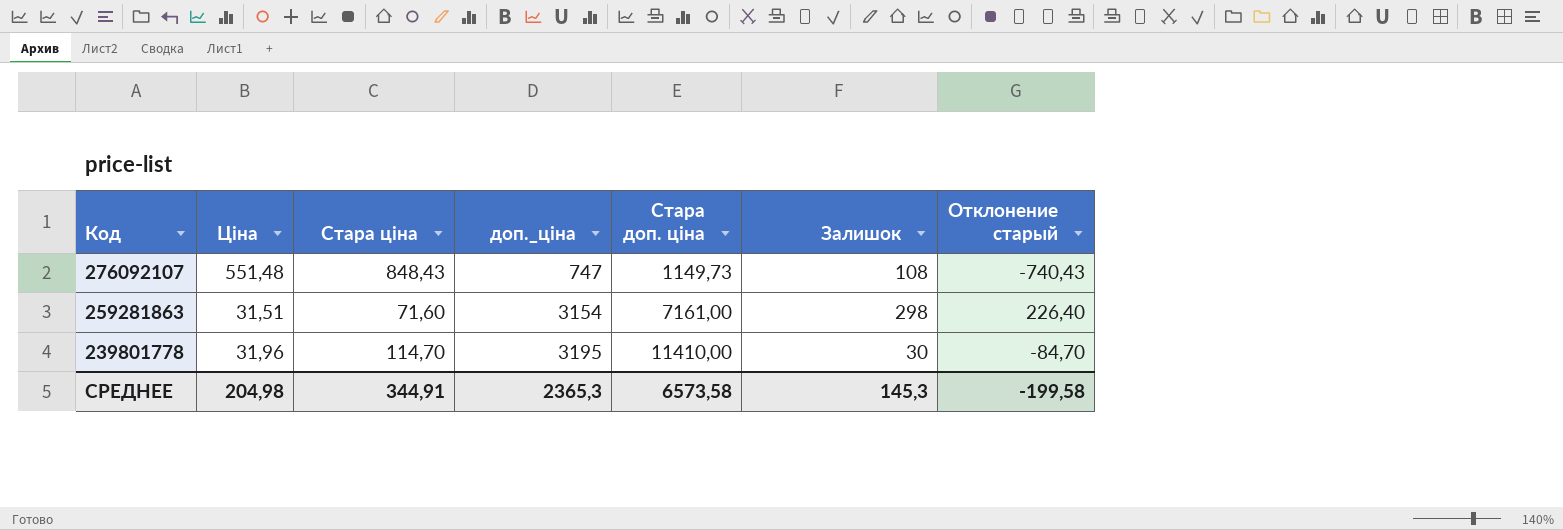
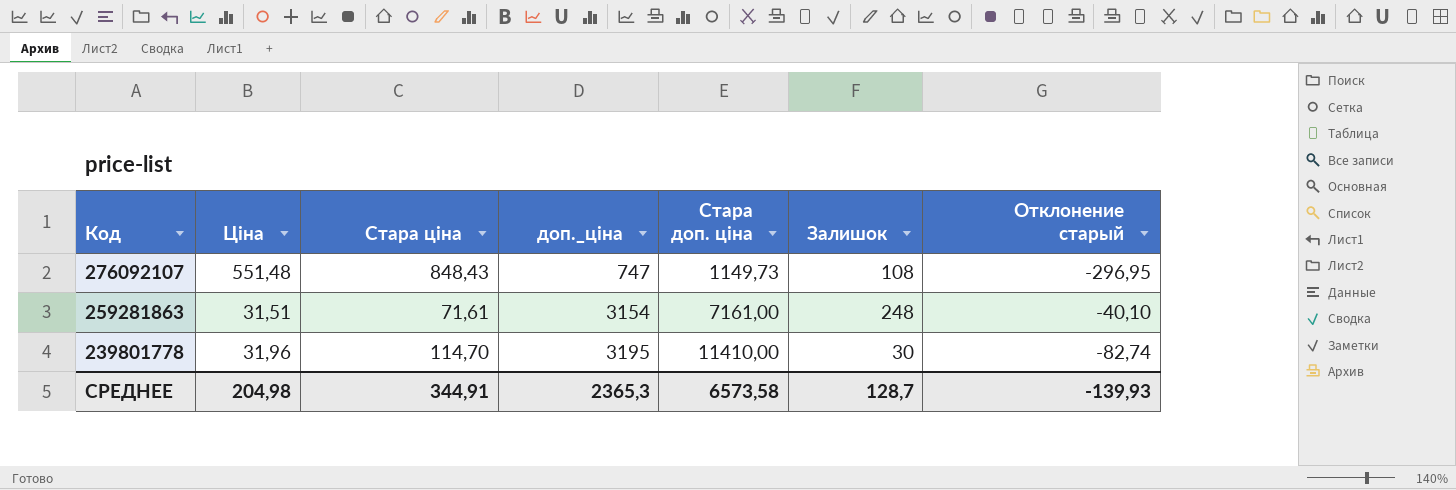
column Отклонение старый | formula: [Залишок] - [Стара ціна] -> [Ціна] - [Стара ціна]
259281863 | Стара ціна: 71,60 -> 71,61
259281863 | Залишок: 298 -> 248
СРЕДНЕЕ | Залишок: 145,3 -> 128,7
СРЕДНЕЕ | Отклонение старый: -199,58 -> -139,93

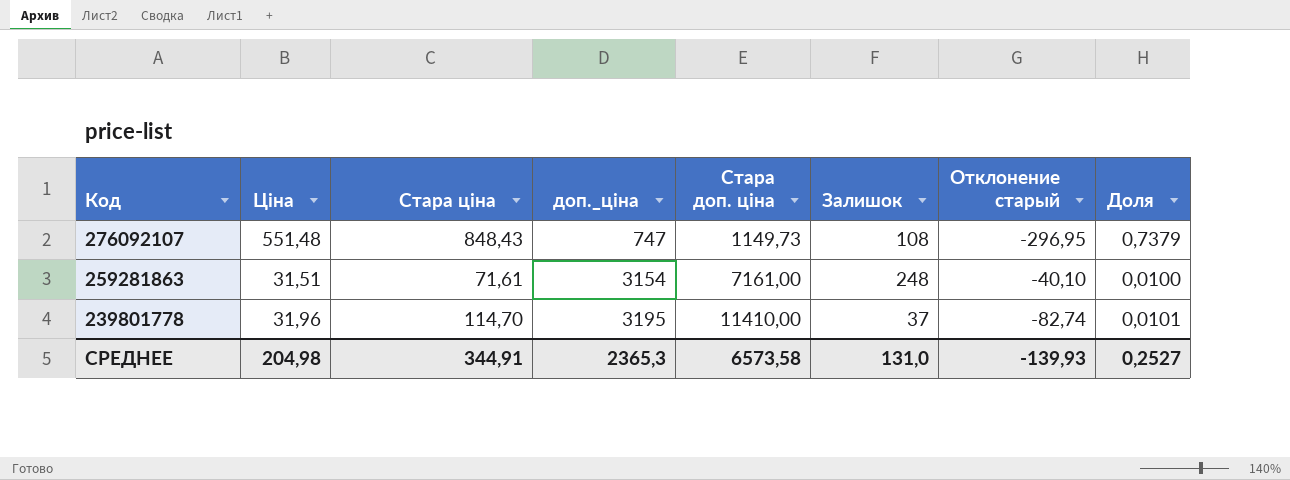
column Доля | formula: none -> [Стара ціна] / [Стара доп. ціна]
239801778 | Залишок: 30 -> 37
СРЕДНЕЕ | Залишок: 128,7 -> 131,0

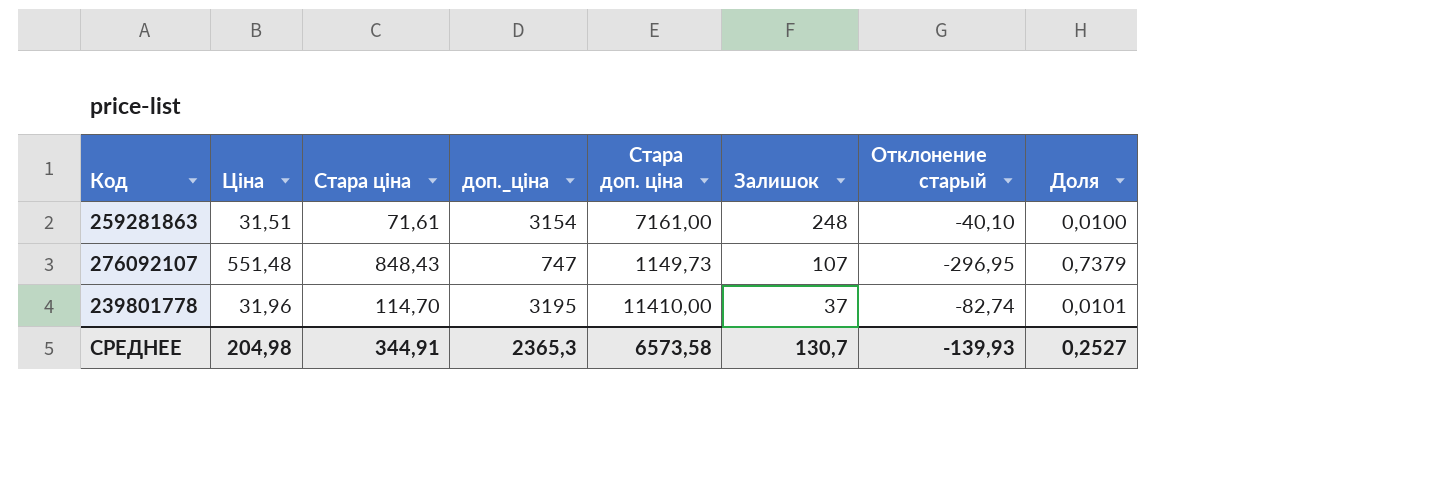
row order: Код descending -> Залишок descending
276092107 | Залишок: 108 -> 107
СРЕДНЕЕ | Залишок: 131,0 -> 130,7

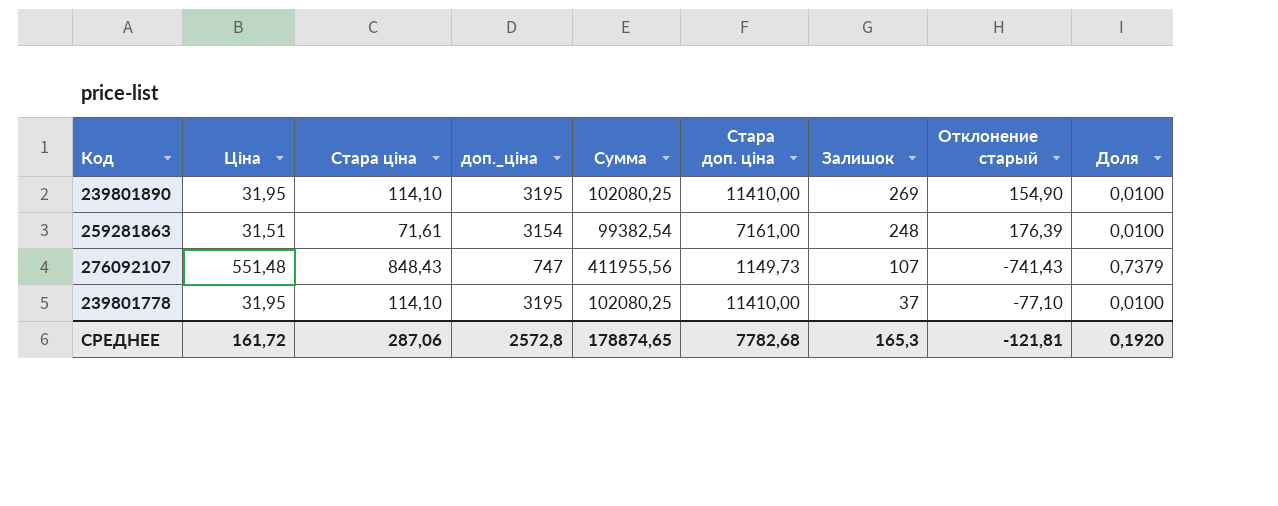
column Сумма | formula: none -> [Ціна] * [доп._ціна]
column Отклонение старый | formula: [Ціна] - [Стара ціна] -> [Залишок] - [Стара ціна]
row 239801890: none -> 31,95 | 114,10 | 3195 | 102080,25 | 11410,00 | 269 | 154,90 | 0,0100
239801778 | Ціна: 31,96 -> 31,95
239801778 | Стара ціна: 114,70 -> 114,10
239801778 | Доля: 0,0101 -> 0,0100
СРЕДНЕЕ | Ціна: 204,98 -> 161,72
СРЕДНЕЕ | Стара ціна: 344,91 -> 287,06
СРЕДНЕЕ | доп._ціна: 2365,3 -> 2572,8
СРЕДНЕЕ | Стара доп. ціна: 6573,58 -> 7782,68
СРЕДНЕЕ | Залишок: 130,7 -> 165,3
СРЕДНЕЕ | Отклонение старый: -139,93 -> -121,81
СРЕДНЕЕ | Доля: 0,2527 -> 0,1920

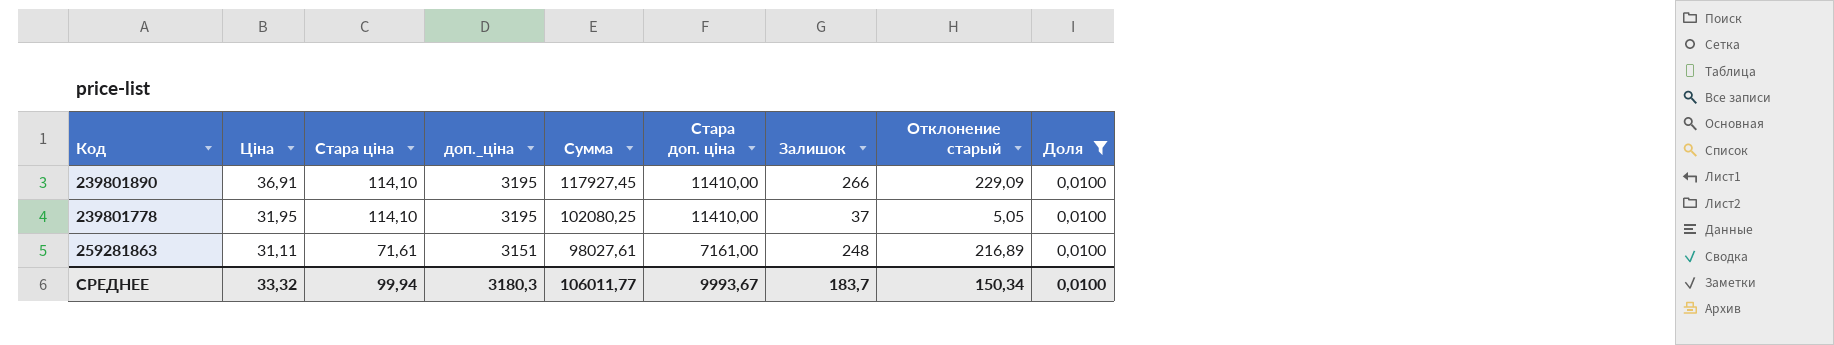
filter: none -> Доля = 0,0100
row order: Залишок descending -> Ціна descending
column Отклонение старый | formula: [Залишок] - [Стара ціна] -> [Залишок] - [Ціна]
239801890 | Ціна: 31,95 -> 36,91
239801890 | Сумма: 102080,25 -> 117927,45
239801890 | Залишок: 269 -> 266
259281863 | Ціна: 31,51 -> 31,11
259281863 | доп._ціна: 3154 -> 3151
259281863 | Сумма: 99382,54 -> 98027,61
СРЕДНЕЕ | Ціна: 161,72 -> 33,32
СРЕДНЕЕ | Стара ціна: 287,06 -> 99,94
СРЕДНЕЕ | доп._ціна: 2572,8 -> 3180,3
СРЕДНЕЕ | Сумма: 178874,65 -> 106011,77
СРЕДНЕЕ | Стара доп. ціна: 7782,68 -> 9993,67
СРЕДНЕЕ | Залишок: 165,3 -> 183,7
СРЕДНЕЕ | Отклонение старый: -121,81 -> 150,34
СРЕДНЕЕ | Доля: 0,1920 -> 0,0100

